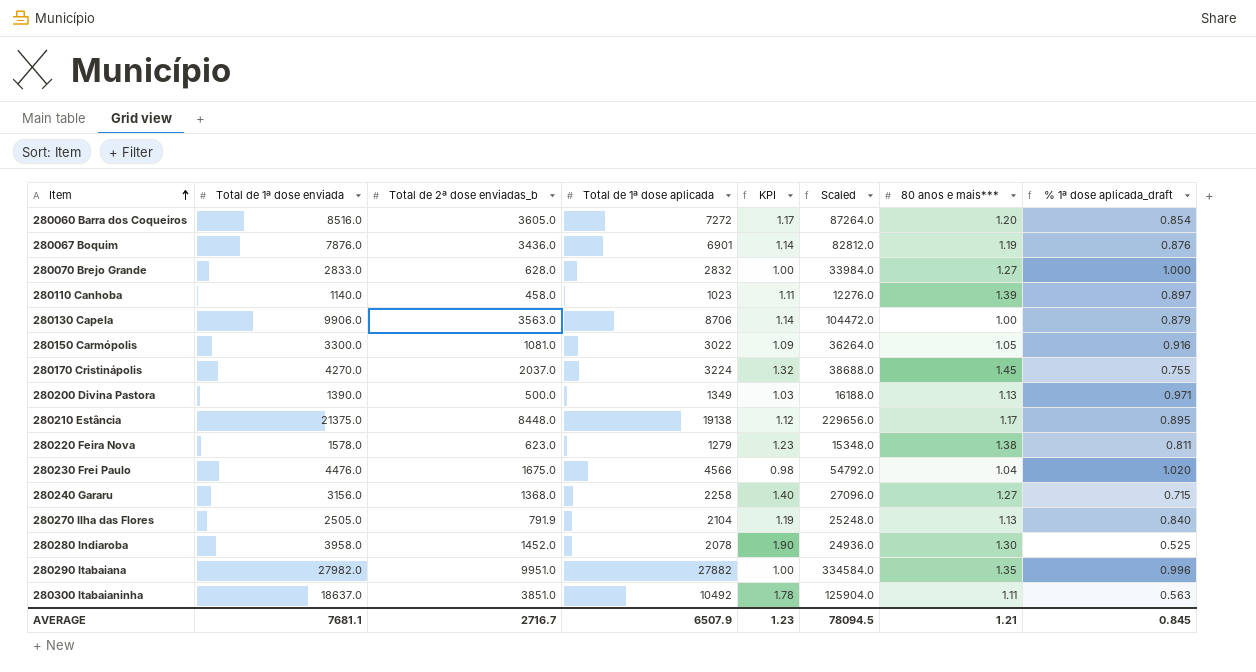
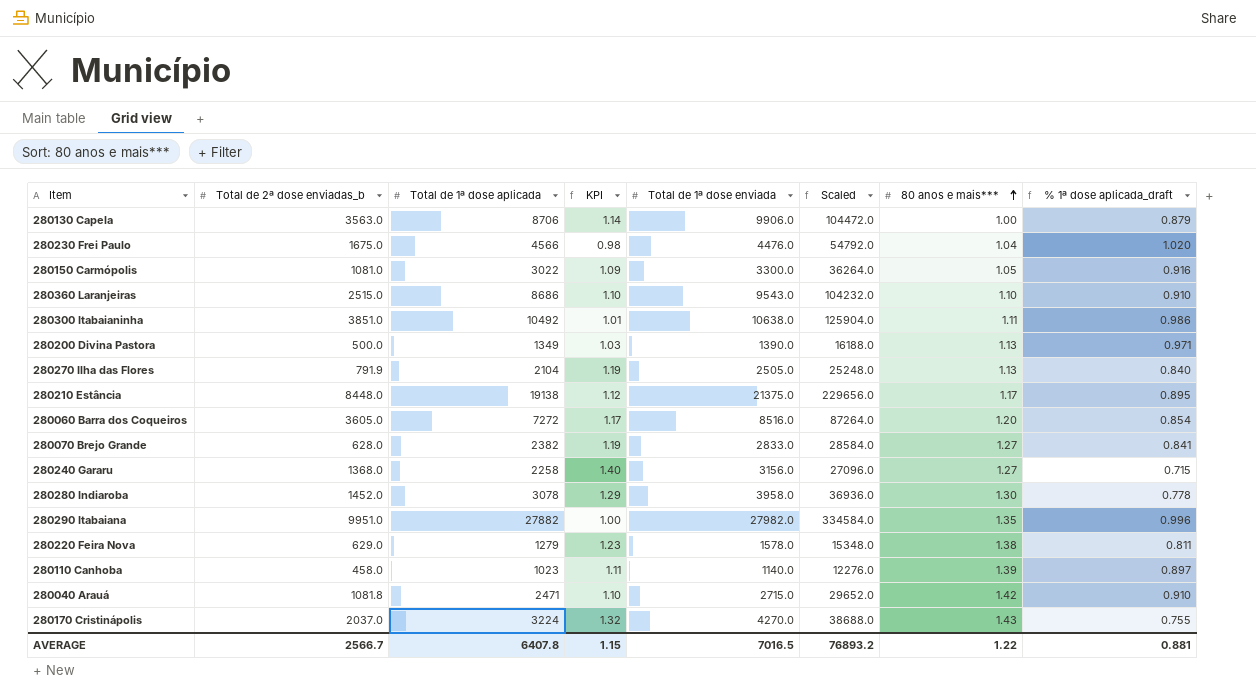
row order: Item ascending -> 80 anos e mais*** ascending
column Total de 1ª dose enviada | position: 2 -> 5
row 280067 Boquim: 7876.0 | 3436.0 | 6901 | 1.14 | 82812.0 | 1.19 | 0.876 -> none
row 280360 Laranjeiras: none -> 2515.0 | 8686 | 1.10 | 9543.0 | 104232.0 | 1.10 | 0.910
280300 Itabaianinha | KPI: 1.78 -> 1.01
280300 Itabaianinha | Total de 1ª dose enviada: 18637.0 -> 10638.0
280300 Itabaianinha | % 1ª dose aplicada_draft: 0.563 -> 0.986
280070 Brejo Grande | Total de 1ª dose aplicada: 2832 -> 2382
280070 Brejo Grande | KPI: 1.00 -> 1.19
280070 Brejo Grande | Scaled: 33984.0 -> 28584.0
280070 Brejo Grande | % 1ª dose aplicada_draft: 1.000 -> 0.841
280280 Indiaroba | Total de 1ª dose aplicada: 2078 -> 3078
280280 Indiaroba | KPI: 1.90 -> 1.29
280280 Indiaroba | Scaled: 24936.0 -> 36936.0
280280 Indiaroba | % 1ª dose aplicada_draft: 0.525 -> 0.778
280220 Feira Nova | Total de 2ª dose enviadas_b: 623.0 -> 629.0
row 280040 Arauá: none -> 1081.8 | 2471 | 1.10 | 2715.0 | 29652.0 | 1.42 | 0.910
280170 Cristinápolis | 80 anos e mais***: 1.45 -> 1.43
AVERAGE | Total de 2ª dose enviadas_b: 2716.7 -> 2566.7
AVERAGE | Total de 1ª dose aplicada: 6507.9 -> 6407.8
AVERAGE | KPI: 1.23 -> 1.15
AVERAGE | Total de 1ª dose enviada: 7681.1 -> 7016.5
AVERAGE | Scaled: 78094.5 -> 76893.2
AVERAGE | 80 anos e mais***: 1.21 -> 1.22
AVERAGE | % 1ª dose aplicada_draft: 0.845 -> 0.881

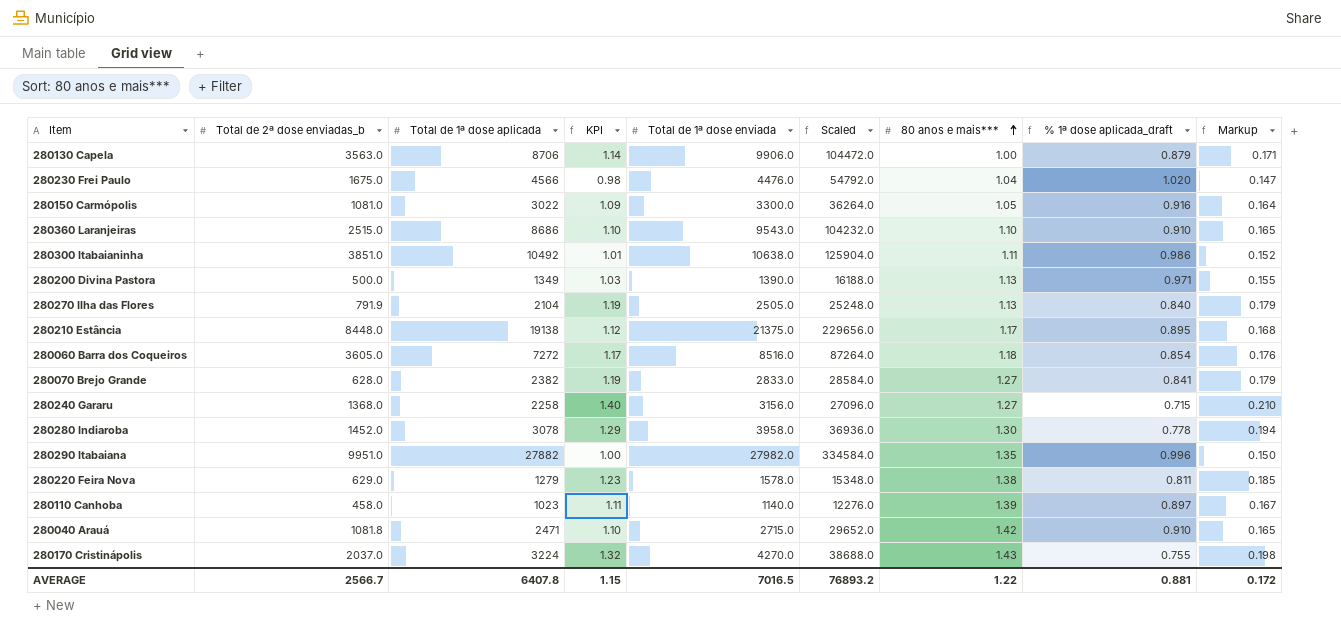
column Markup | formula: none -> [KPI] * 0.15
280060 Barra dos Coqueiros | 80 anos e mais***: 1.20 -> 1.18

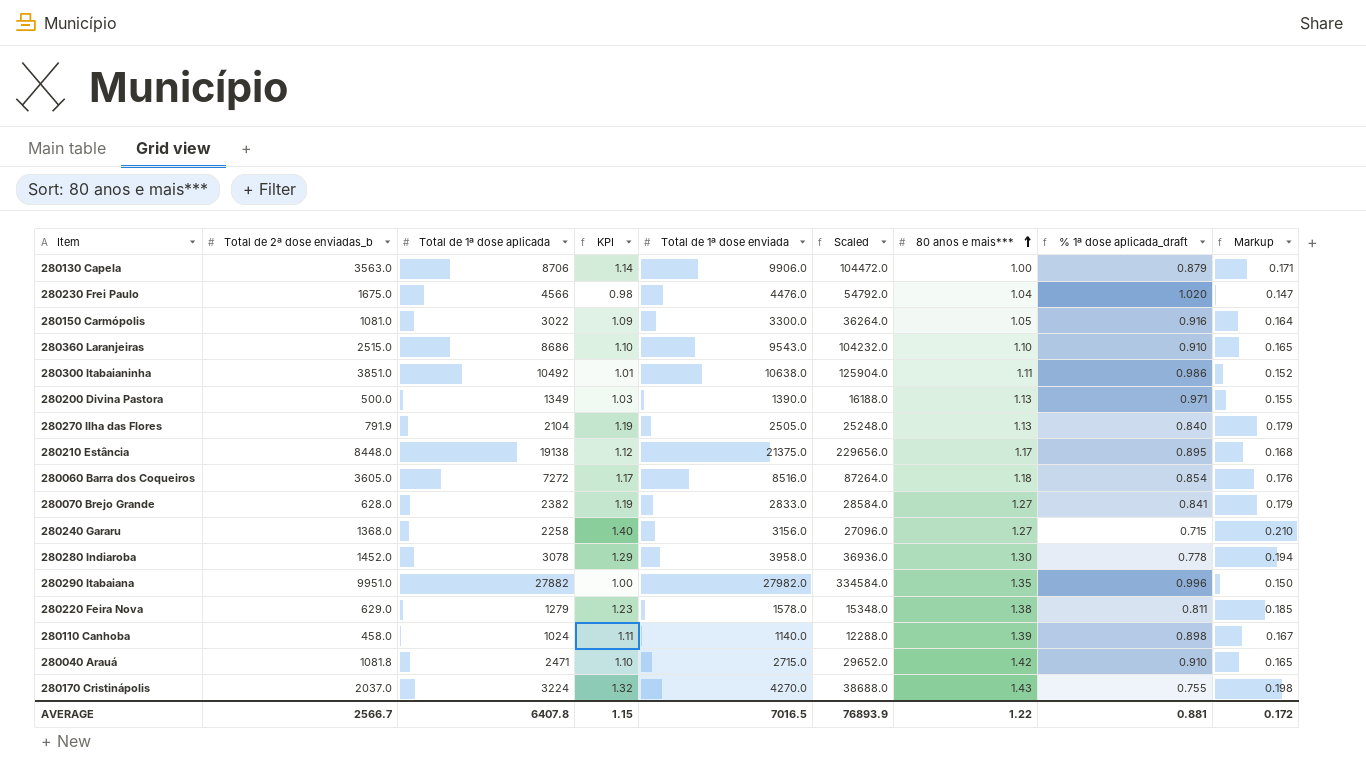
280110 Canhoba | Total de 1ª dose aplicada: 1023 -> 1024
280110 Canhoba | Scaled: 12276.0 -> 12288.0
280110 Canhoba | % 1ª dose aplicada_draft: 0.897 -> 0.898
AVERAGE | Scaled: 76893.2 -> 76893.9

